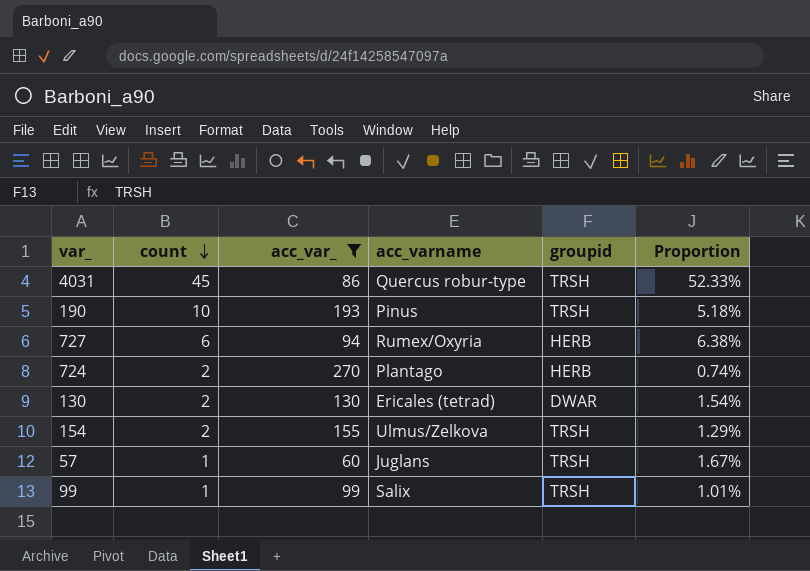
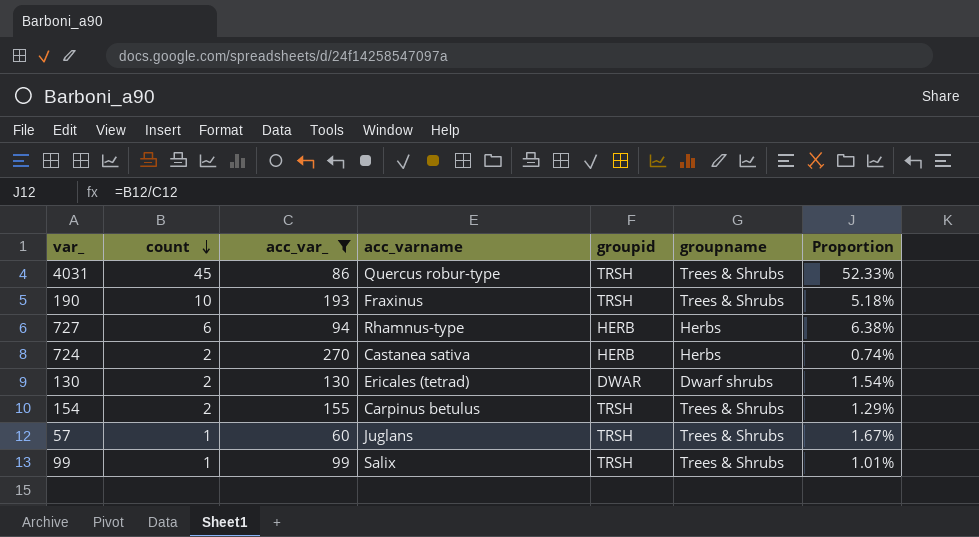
column groupname | position: none -> 6
190 | acc_varname: Pinus -> Fraxinus
727 | acc_varname: Rumex/Oxyria -> Rhamnus-type
724 | acc_varname: Plantago -> Castanea sativa
154 | acc_varname: Ulmus/Zelkova -> Carpinus betulus

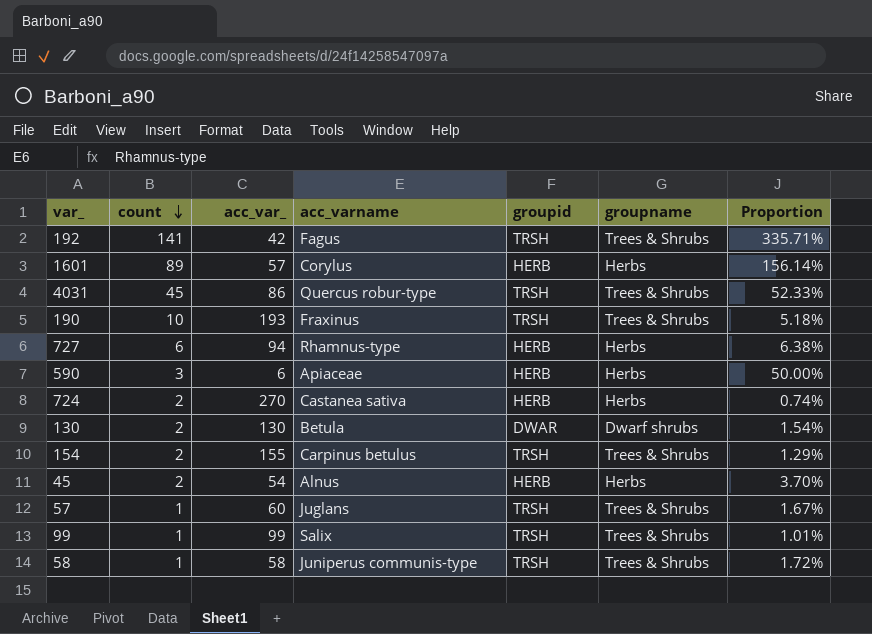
filter: acc_var_ >= 60 -> none
130 | acc_varname: Ericales (tetrad) -> Betula

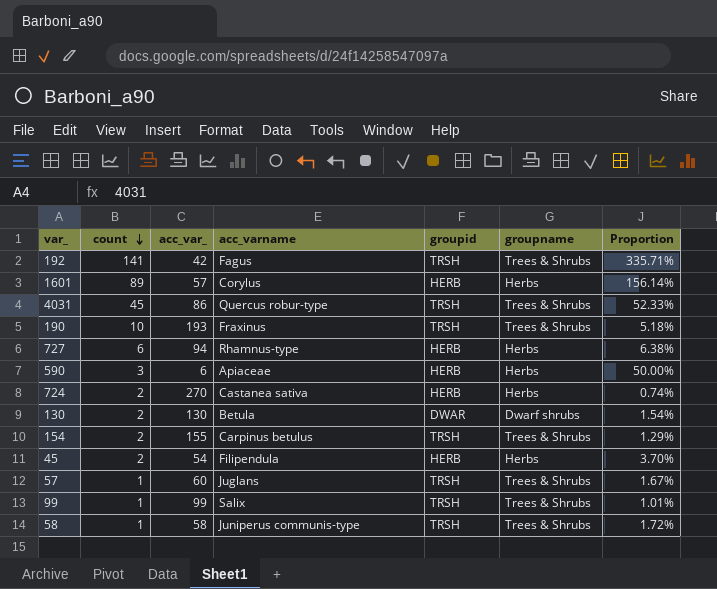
45 | acc_varname: Alnus -> Filipendula

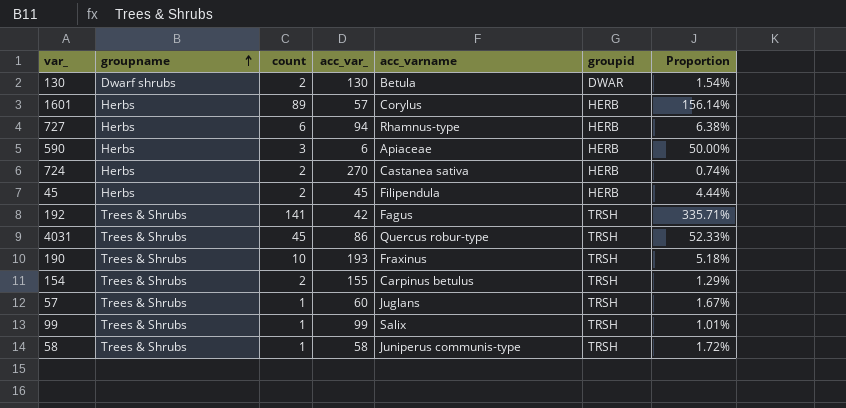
row order: count descending -> groupname ascending
column groupname | position: 6 -> 2
45 | acc_var_: 54 -> 45
45 | Proportion: 3.70% -> 4.44%

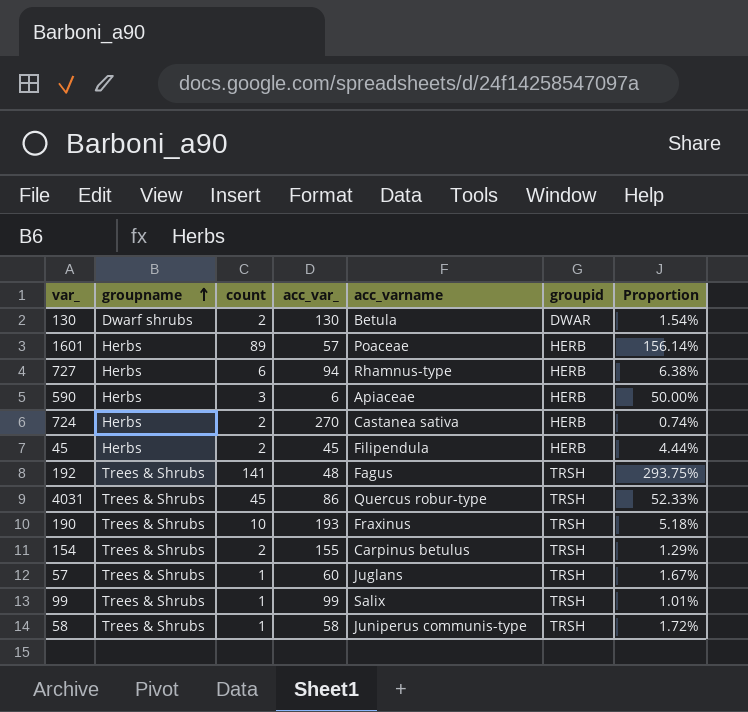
1601 | acc_varname: Corylus -> Poaceae
192 | acc_var_: 42 -> 48
192 | Proportion: 335.71% -> 293.75%

